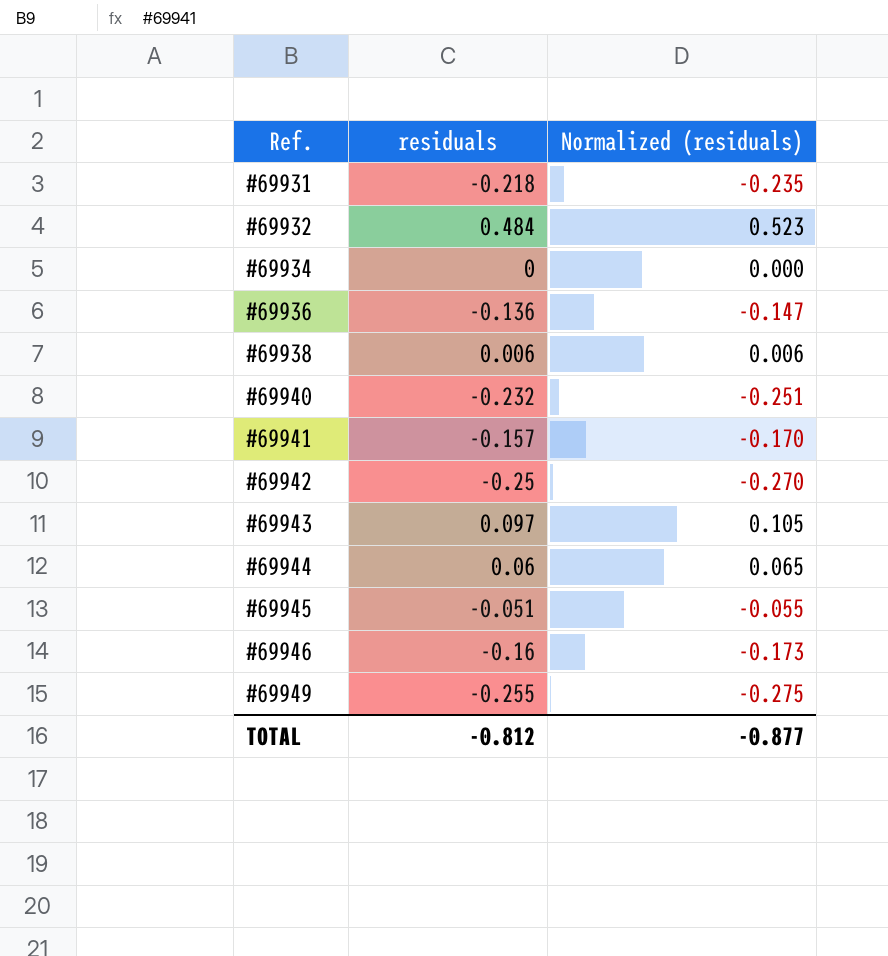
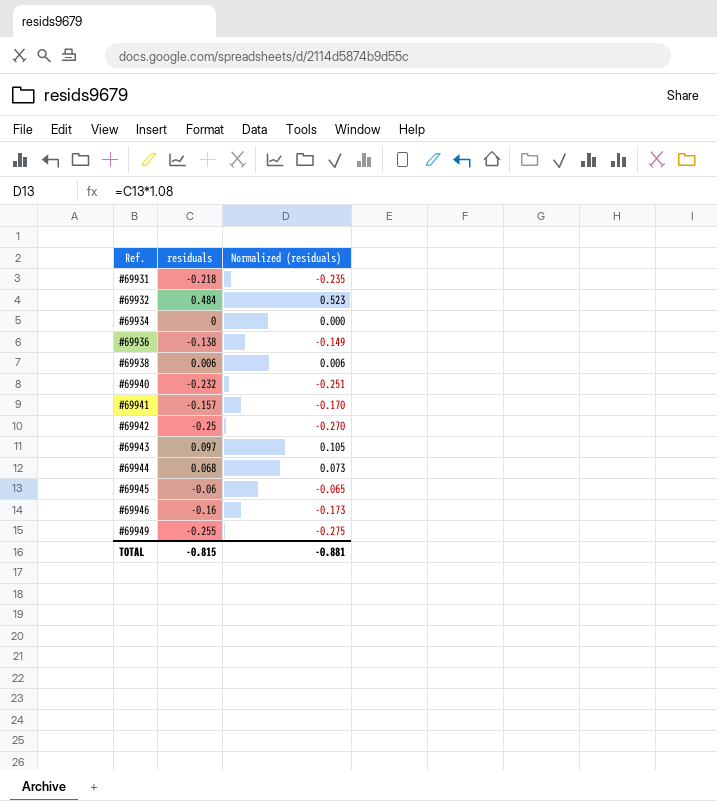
#69936 | residuals: -0.136 -> -0.138
#69936 | Normalized (residuals): -0.147 -> -0.149
#69944 | residuals: 0.06 -> 0.068
#69944 | Normalized (residuals): 0.065 -> 0.073
#69945 | residuals: -0.051 -> -0.06
#69945 | Normalized (residuals): -0.055 -> -0.065
TOTAL | residuals: -0.812 -> -0.815
TOTAL | Normalized (residuals): -0.877 -> -0.881

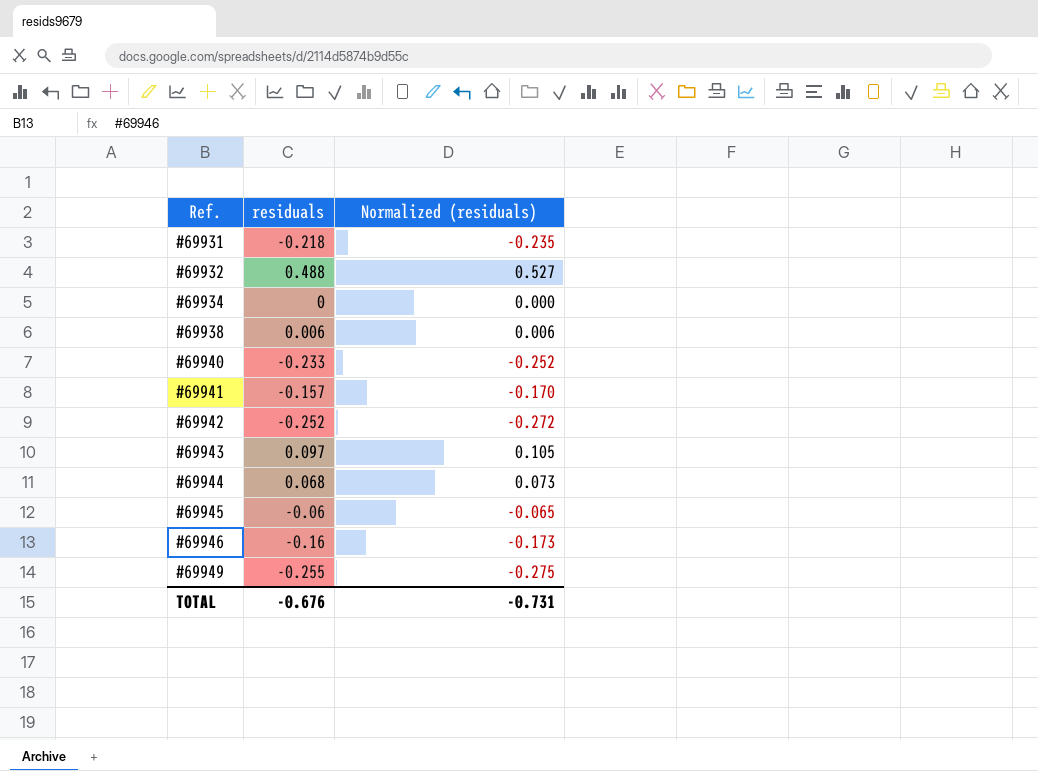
row #69936: -0.138 | -0.149 -> none
#69932 | residuals: 0.484 -> 0.488
#69932 | Normalized (residuals): 0.523 -> 0.527
#69940 | residuals: -0.232 -> -0.233
#69940 | Normalized (residuals): -0.251 -> -0.252
#69942 | residuals: -0.25 -> -0.252
#69942 | Normalized (residuals): -0.270 -> -0.272
TOTAL | residuals: -0.815 -> -0.676
TOTAL | Normalized (residuals): -0.881 -> -0.731

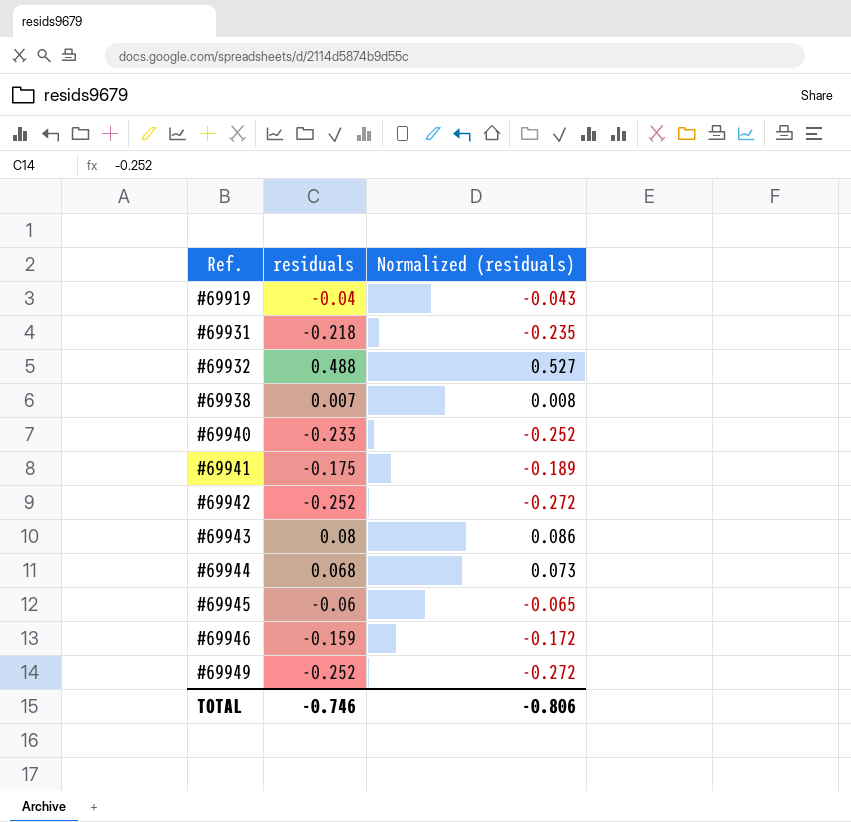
row #69934: 0 | 0.000 -> none
row #69919: none -> -0.04 | -0.043
#69938 | residuals: 0.006 -> 0.007
#69938 | Normalized (residuals): 0.006 -> 0.008
#69941 | residuals: -0.157 -> -0.175
#69941 | Normalized (residuals): -0.170 -> -0.189
#69943 | residuals: 0.097 -> 0.08
#69943 | Normalized (residuals): 0.105 -> 0.086
#69946 | residuals: -0.16 -> -0.159
#69946 | Normalized (residuals): -0.173 -> -0.172
#69949 | residuals: -0.255 -> -0.252
#69949 | Normalized (residuals): -0.275 -> -0.272
TOTAL | residuals: -0.676 -> -0.746
TOTAL | Normalized (residuals): -0.731 -> -0.806

